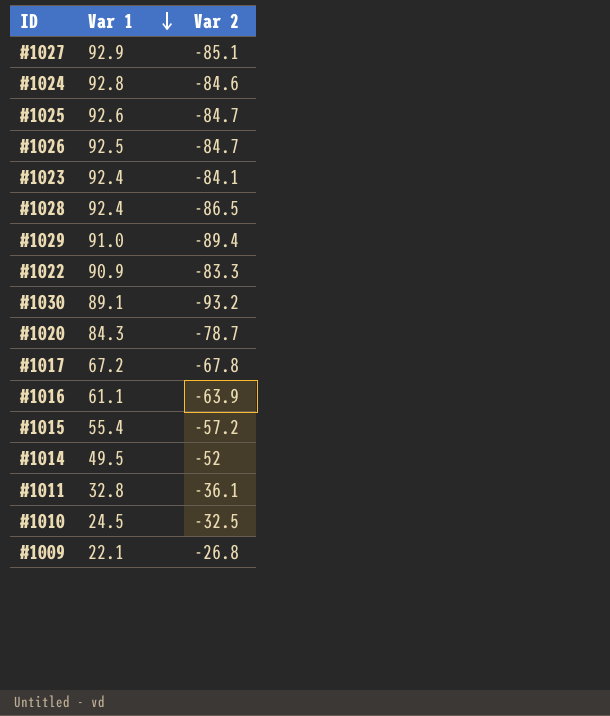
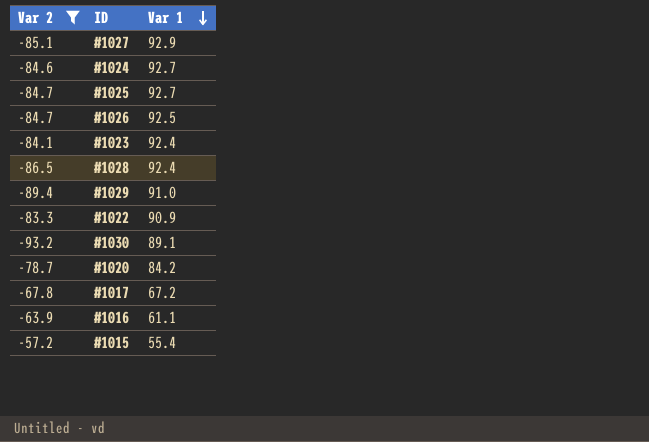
filter: none -> Var 2 <= -57.2
column Var 2 | position: 3 -> 1
#1024 | Var 1: 92.8 -> 92.7
#1025 | Var 1: 92.6 -> 92.7
#1020 | Var 1: 84.3 -> 84.2

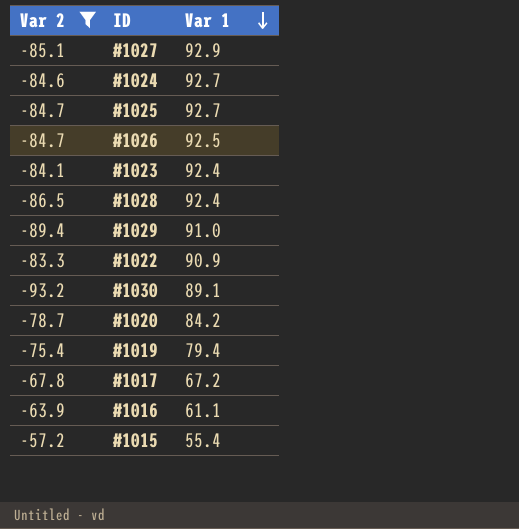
row #1019: none -> -75.4 | 79.4

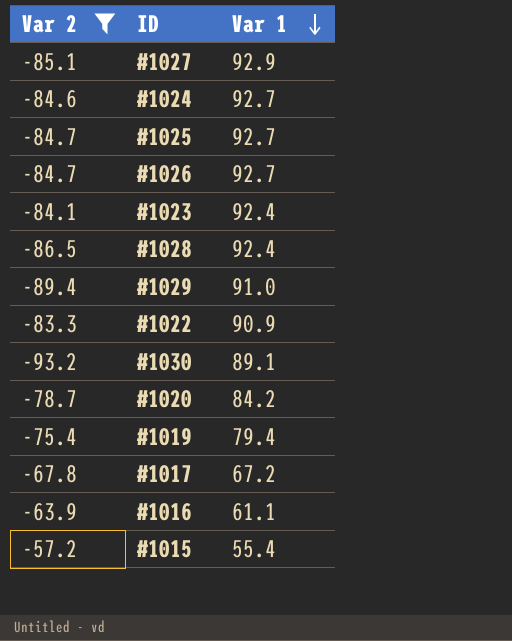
#1026 | Var 1: 92.5 -> 92.7

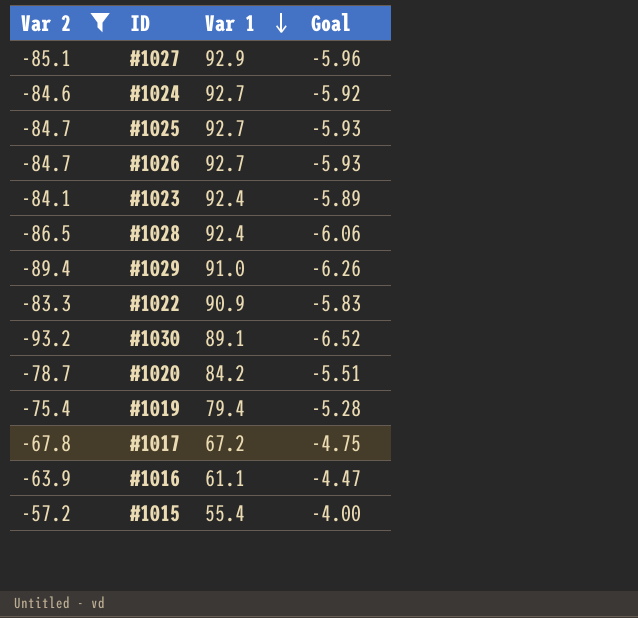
column Goal | formula: none -> [Var 2] * 0.07

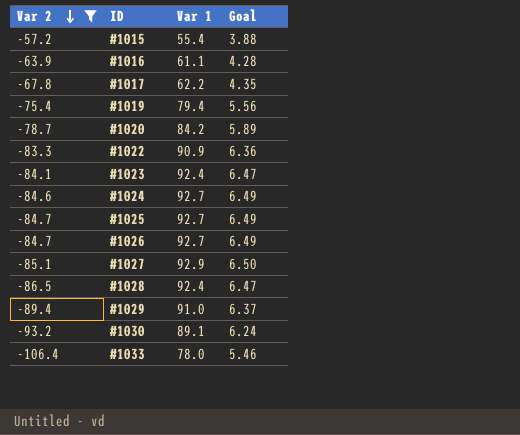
row order: Var 1 descending -> Var 2 descending
column Goal | formula: [Var 2] * 0.07 -> [Var 1] * 0.07
#1017 | Var 1: 67.2 -> 62.2
row #1033: none -> -106.4 | 78.0 | 5.46

